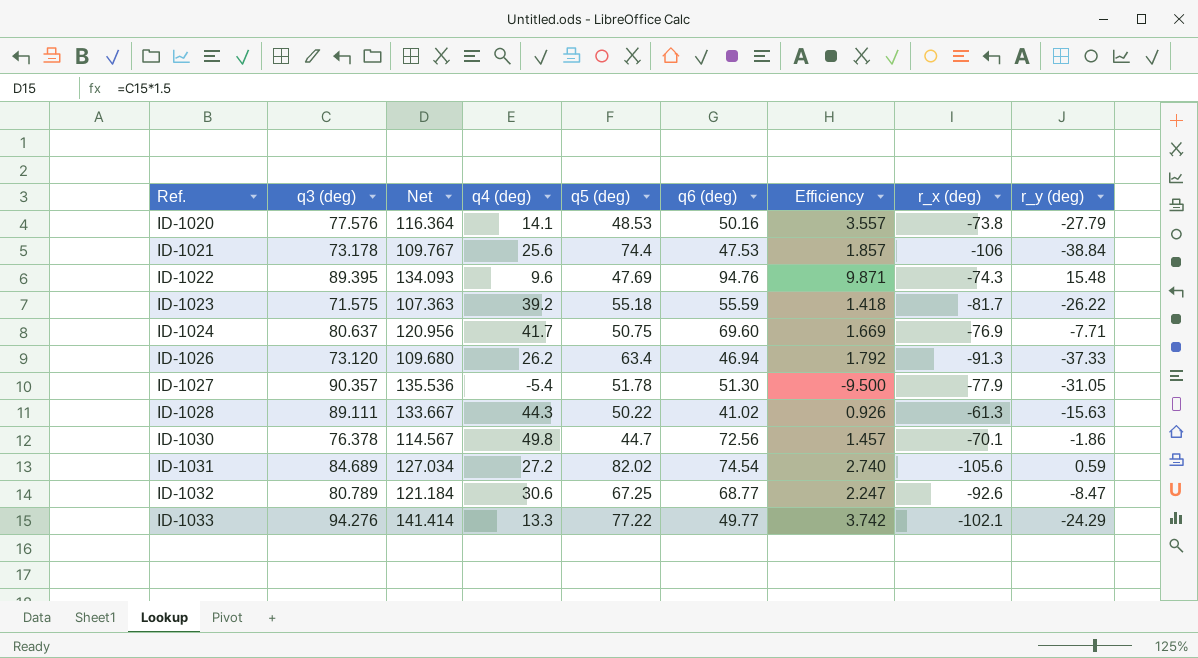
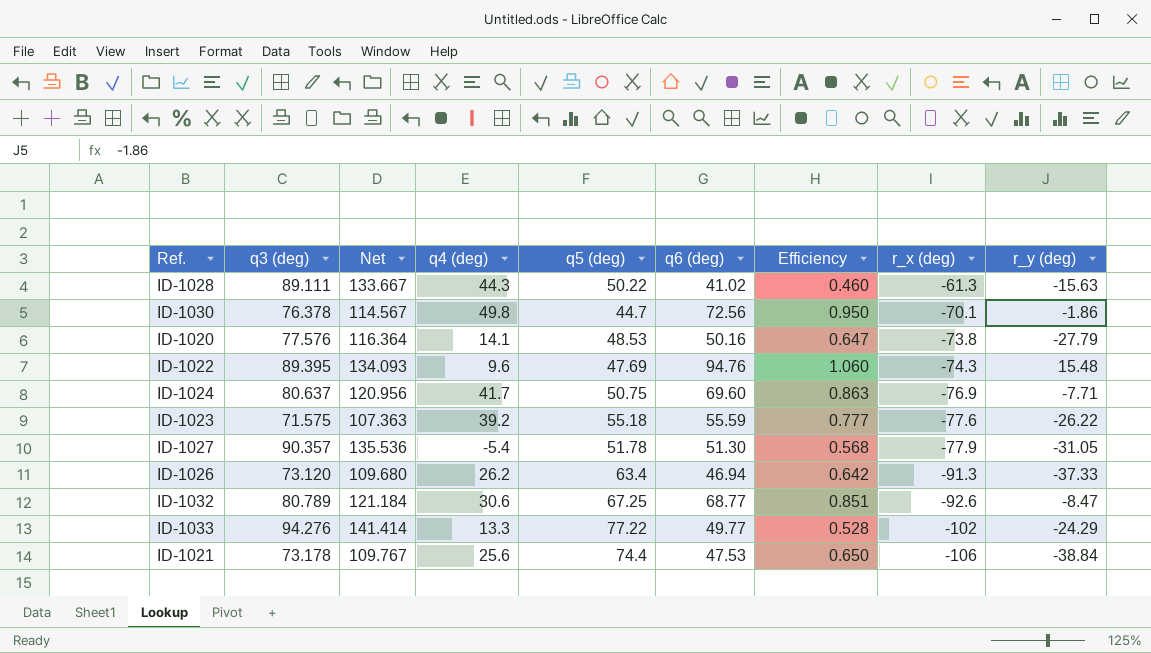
row order: Ref. ascending -> r_x (deg) descending
column Efficiency | formula: [q6 (deg)] / [q4 (deg)] -> [q6 (deg)] / [q3 (deg)]
row ID-1031: 84.689 | 127.034 | 27.2 | 82.02 | 74.54 | 2.740 | -105.6 | 0.59 -> none
ID-1023 | r_x (deg): -81.7 -> -77.6
ID-1033 | r_x (deg): -102.1 -> -102

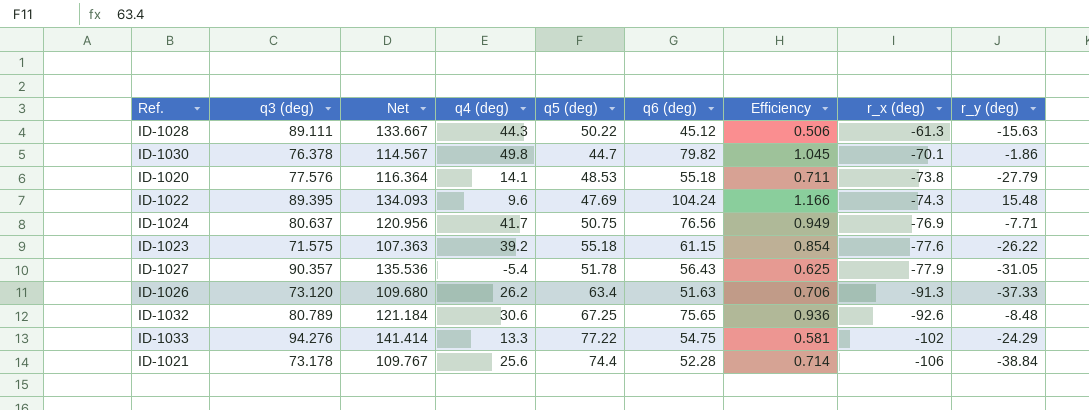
ID-1028 | q6 (deg): 41.02 -> 45.12
ID-1028 | Efficiency: 0.460 -> 0.506
ID-1030 | q6 (deg): 72.56 -> 79.82
ID-1030 | Efficiency: 0.950 -> 1.045
ID-1020 | q6 (deg): 50.16 -> 55.18
ID-1020 | Efficiency: 0.647 -> 0.711
ID-1022 | q6 (deg): 94.76 -> 104.24
ID-1022 | Efficiency: 1.060 -> 1.166
ID-1024 | q6 (deg): 69.60 -> 76.56
ID-1024 | Efficiency: 0.863 -> 0.949
ID-1023 | q6 (deg): 55.59 -> 61.15
ID-1023 | Efficiency: 0.777 -> 0.854
ID-1027 | q6 (deg): 51.30 -> 56.43
ID-1027 | Efficiency: 0.568 -> 0.625
ID-1026 | q6 (deg): 46.94 -> 51.63
ID-1026 | Efficiency: 0.642 -> 0.706
ID-1032 | q6 (deg): 68.77 -> 75.65
ID-1032 | Efficiency: 0.851 -> 0.936
ID-1032 | r_y (deg): -8.47 -> -8.48
ID-1033 | q6 (deg): 49.77 -> 54.75
ID-1033 | Efficiency: 0.528 -> 0.581
ID-1021 | q6 (deg): 47.53 -> 52.28
ID-1021 | Efficiency: 0.650 -> 0.714

